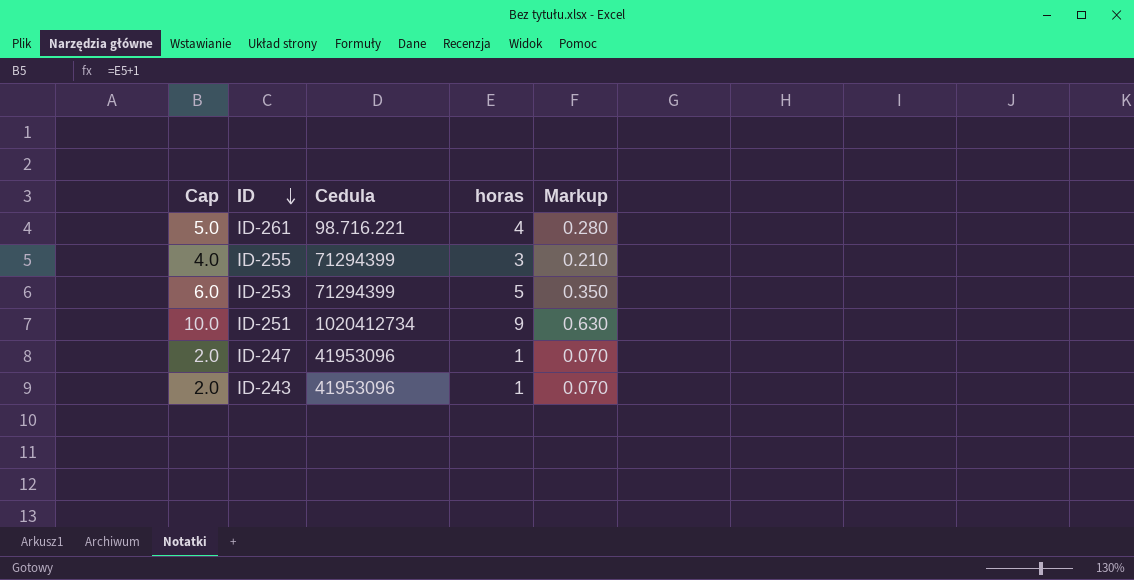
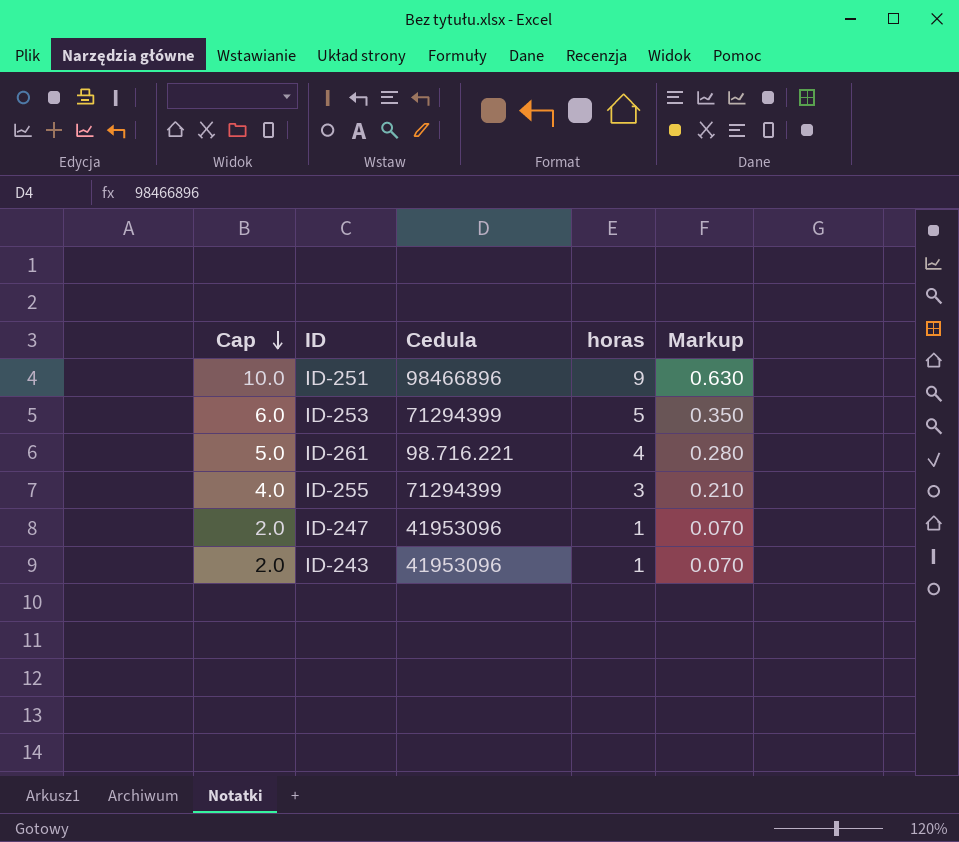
row order: ID descending -> Cap descending
ID-251 | Cedula: 1020412734 -> 98466896

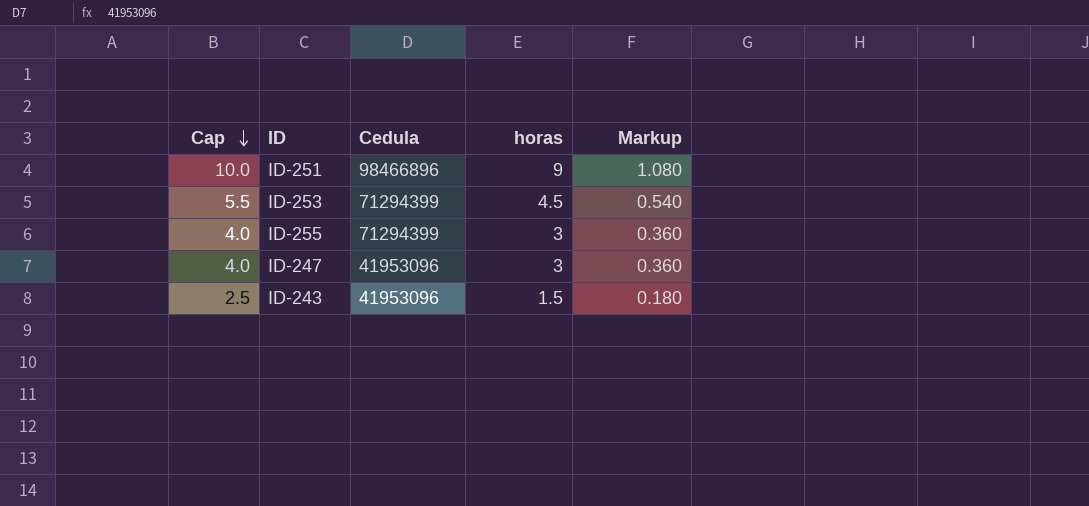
column Markup | formula: [horas] * 0.07 -> [horas] * 0.12
row ID-261: 5.0 | 98.716.221 | 4 | 0.280 -> none
ID-253 | Cap: 6.0 -> 5.5
ID-253 | horas: 5 -> 4.5
ID-247 | Cap: 2.0 -> 4.0
ID-247 | horas: 1 -> 3
ID-243 | Cap: 2.0 -> 2.5
ID-243 | horas: 1 -> 1.5

